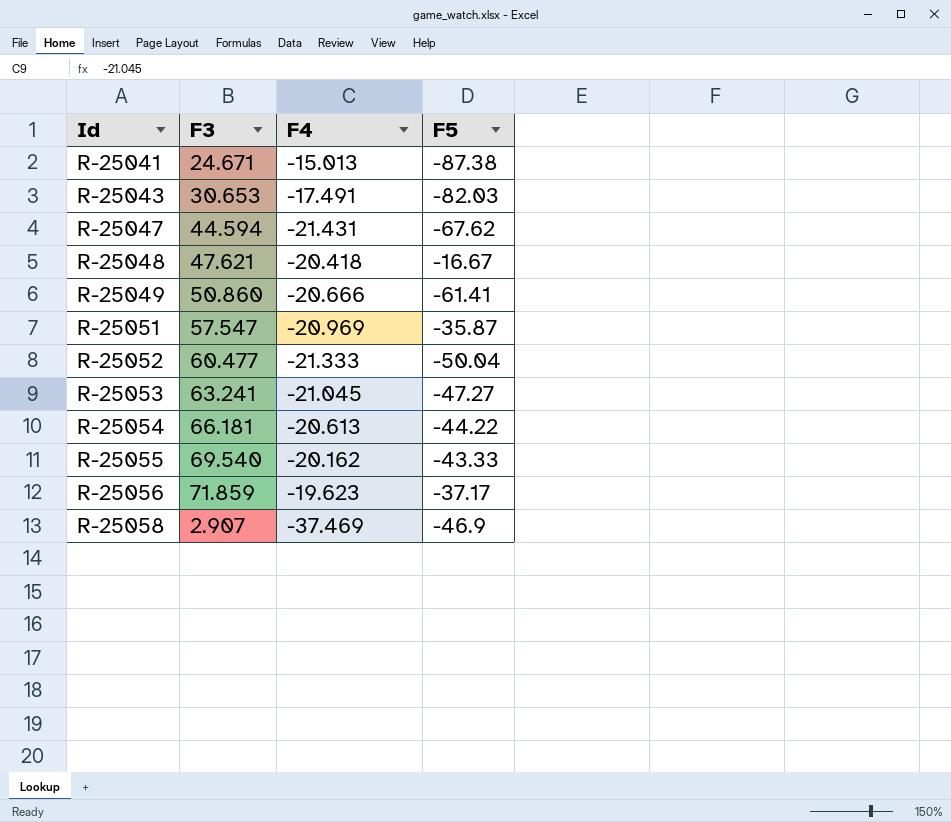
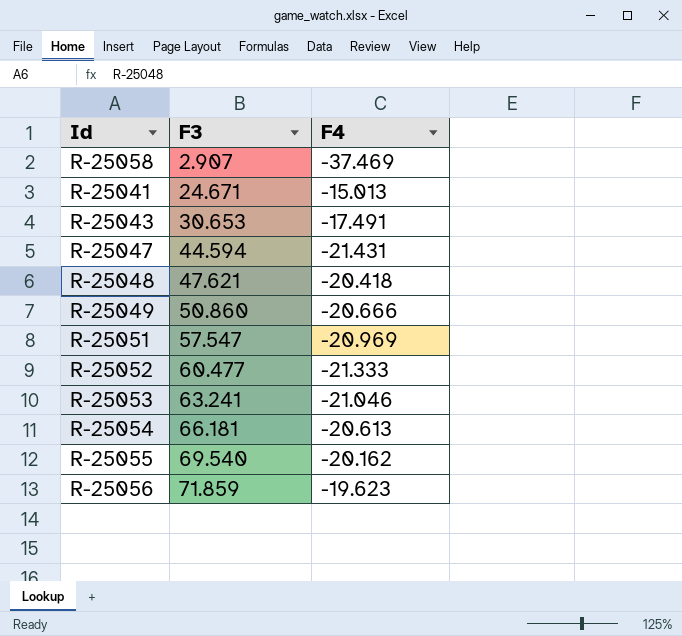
row order: Id ascending -> F3 ascending
column F5 | position: 4 -> none
R-25053 | F4: -21.045 -> -21.046

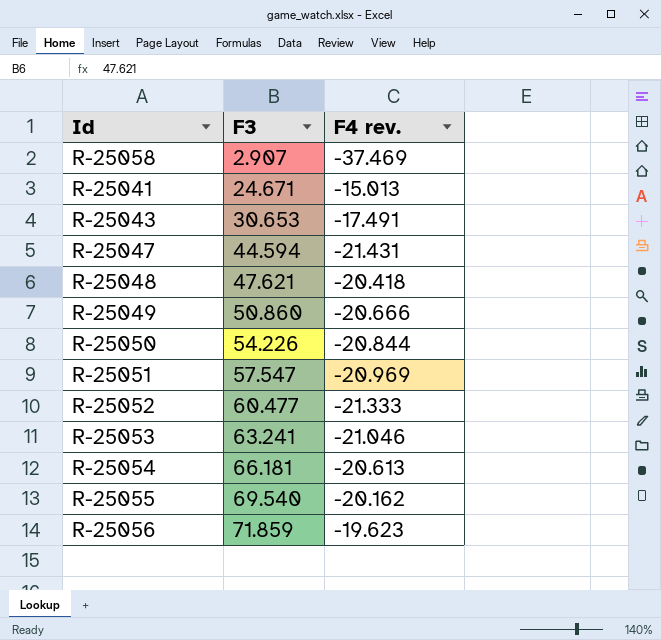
column name: F4 -> F4 rev.
row R-25050: none -> 54.226 | -20.844

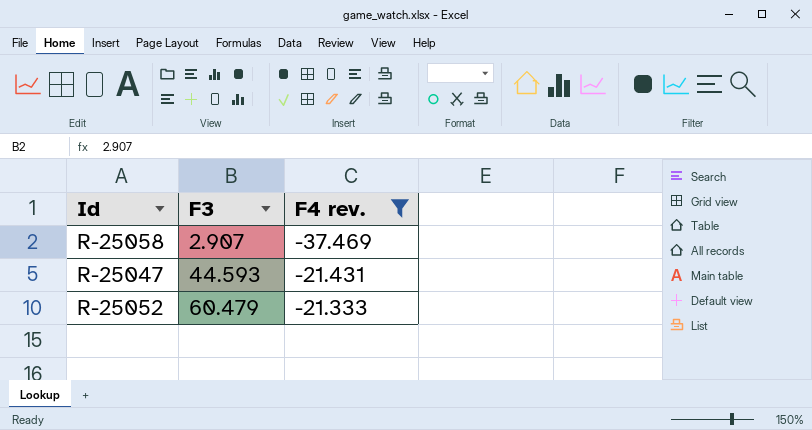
filter: none -> F4 rev. <= -21.333
R-25047 | F3: 44.594 -> 44.593
R-25052 | F3: 60.477 -> 60.479

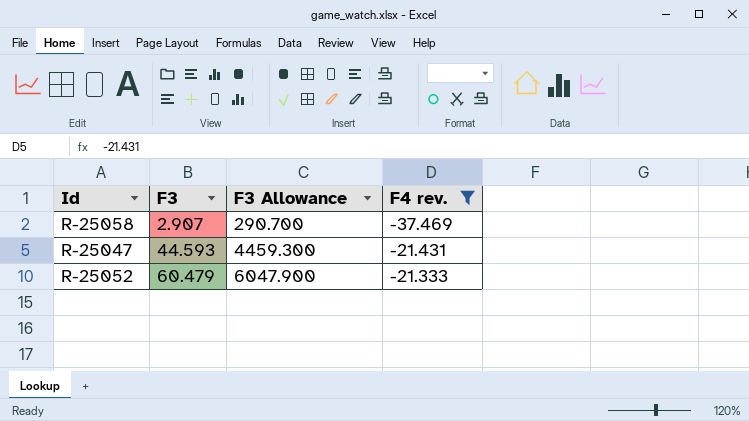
column F3 Allowance | formula: none -> [F3] * 100

